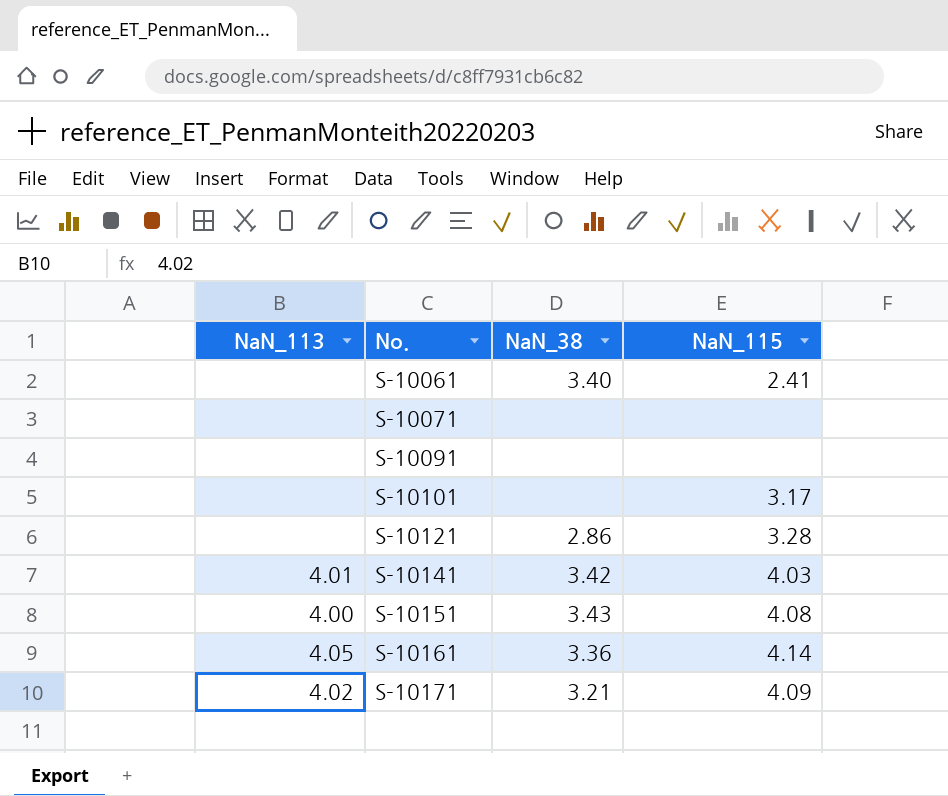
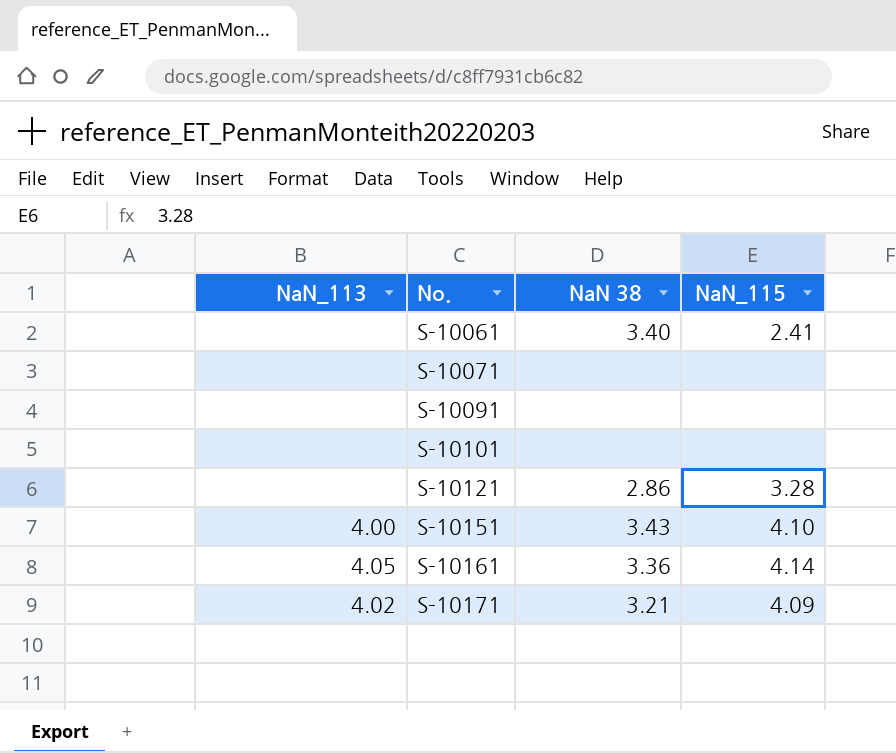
column name: NaN_38 -> NaN 38
row S-10141: 4.01 | 3.42 | 4.03 -> none
S-10101 | NaN_115: 3.17 -> none
S-10151 | NaN_115: 4.08 -> 4.10

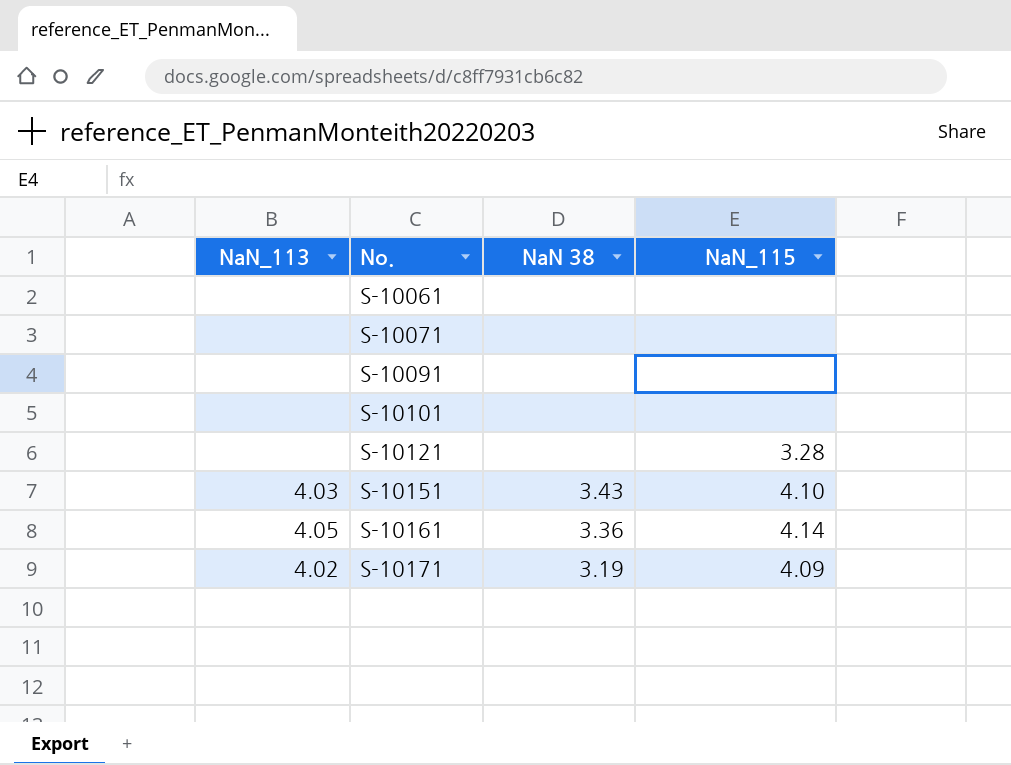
S-10061 | NaN 38: 3.40 -> none
S-10061 | NaN_115: 2.41 -> none
S-10121 | NaN 38: 2.86 -> none
S-10151 | NaN_113: 4.00 -> 4.03
S-10171 | NaN 38: 3.21 -> 3.19

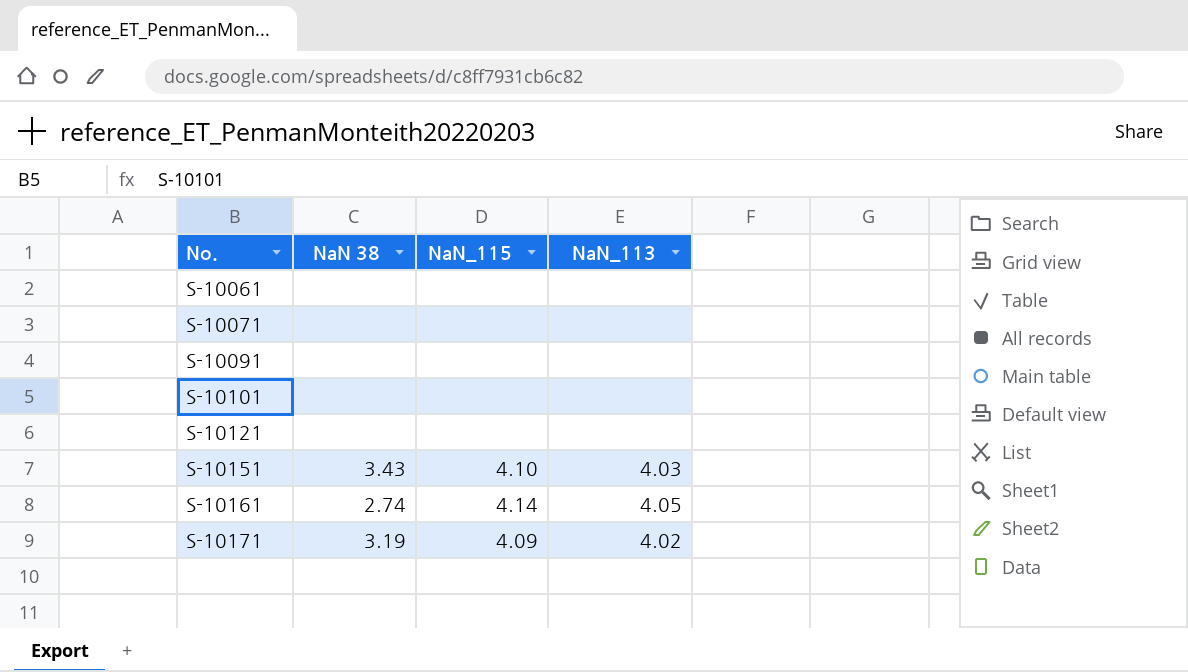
column NaN_113 | position: 1 -> 4
S-10121 | NaN_115: 3.28 -> none
S-10161 | NaN 38: 3.36 -> 2.74

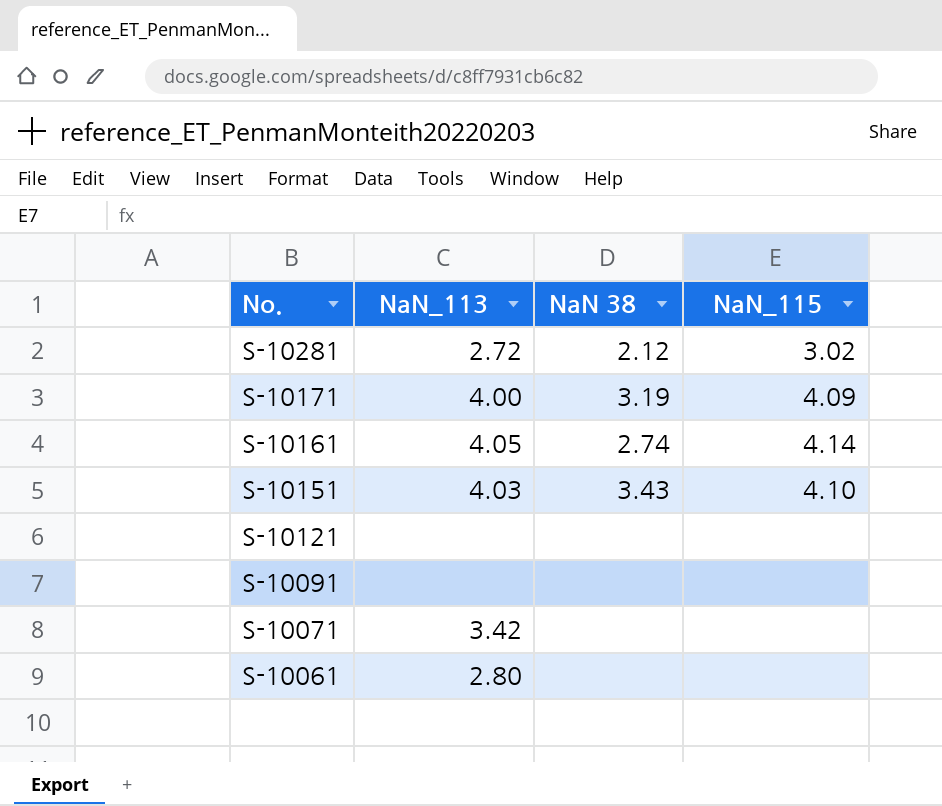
row order: No. ascending -> No. descending
column NaN_113 | position: 4 -> 2
row S-10101: none | none | none -> none
row S-10281: none -> 2.72 | 2.12 | 3.02
S-10171 | NaN_113: 4.02 -> 4.00
S-10071 | NaN_113: none -> 3.42
S-10061 | NaN_113: none -> 2.80

